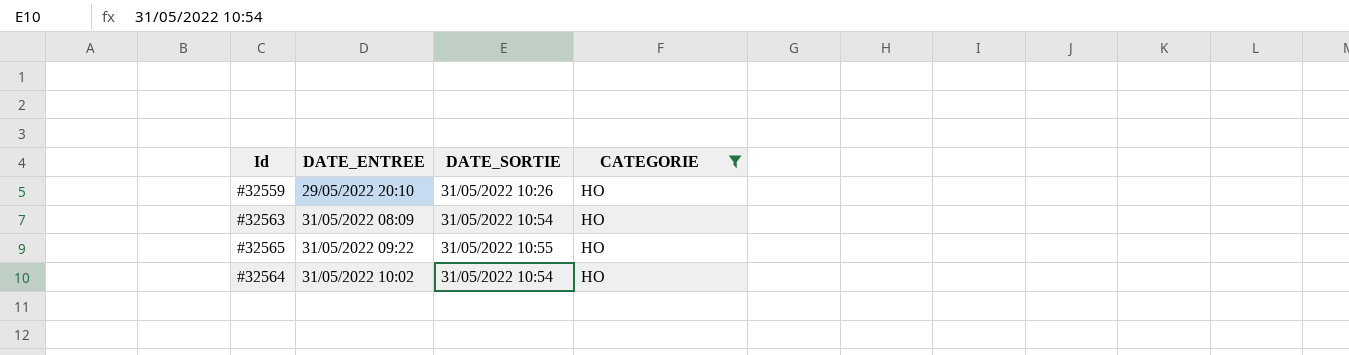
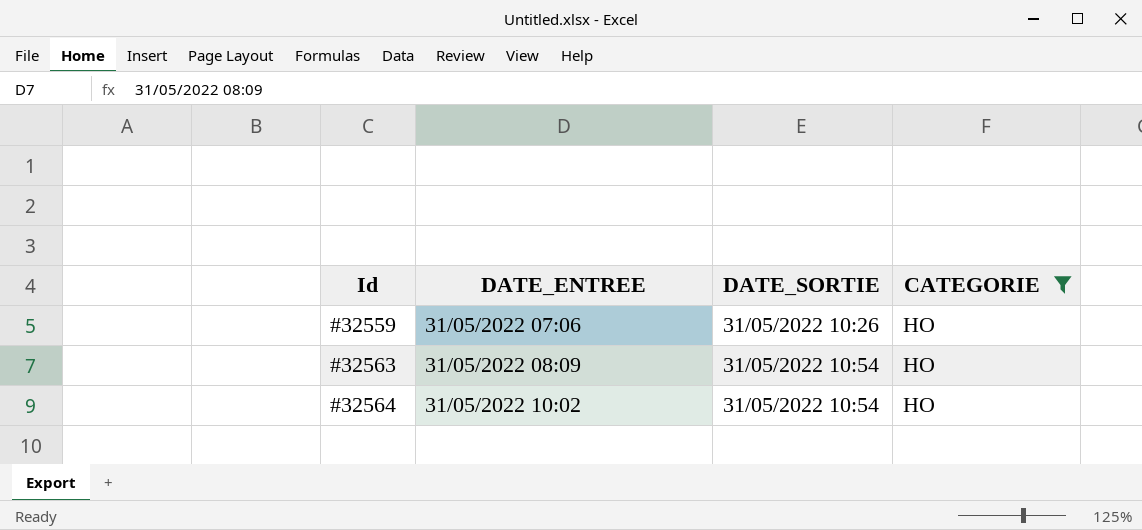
row #32565: 31/05/2022 09:22 | 31/05/2022 10:55 | HO -> none
#32559 | DATE_ENTREE: 29/05/2022 20:10 -> 31/05/2022 07:06

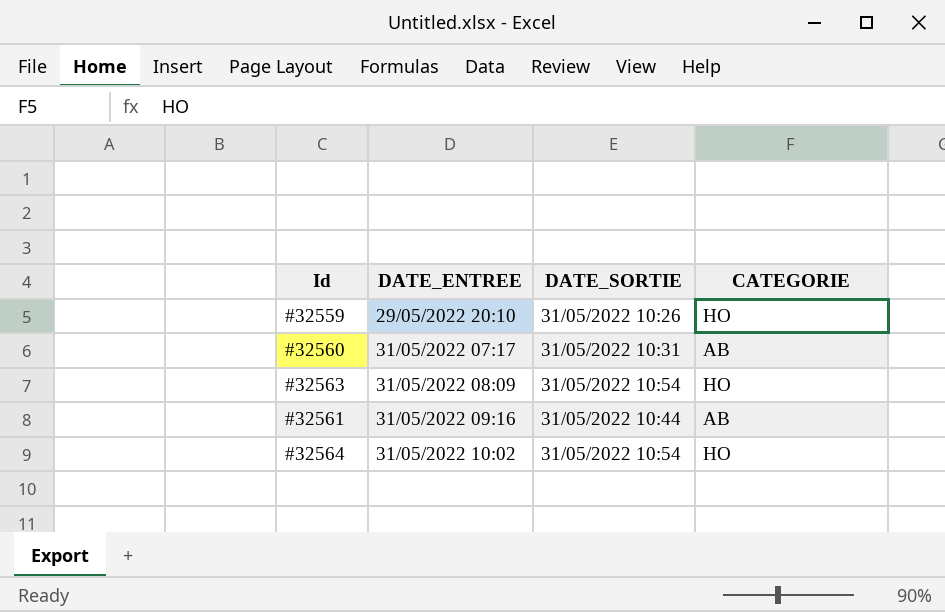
filter: CATEGORIE = HO -> none
#32559 | DATE_ENTREE: 31/05/2022 07:06 -> 29/05/2022 20:10

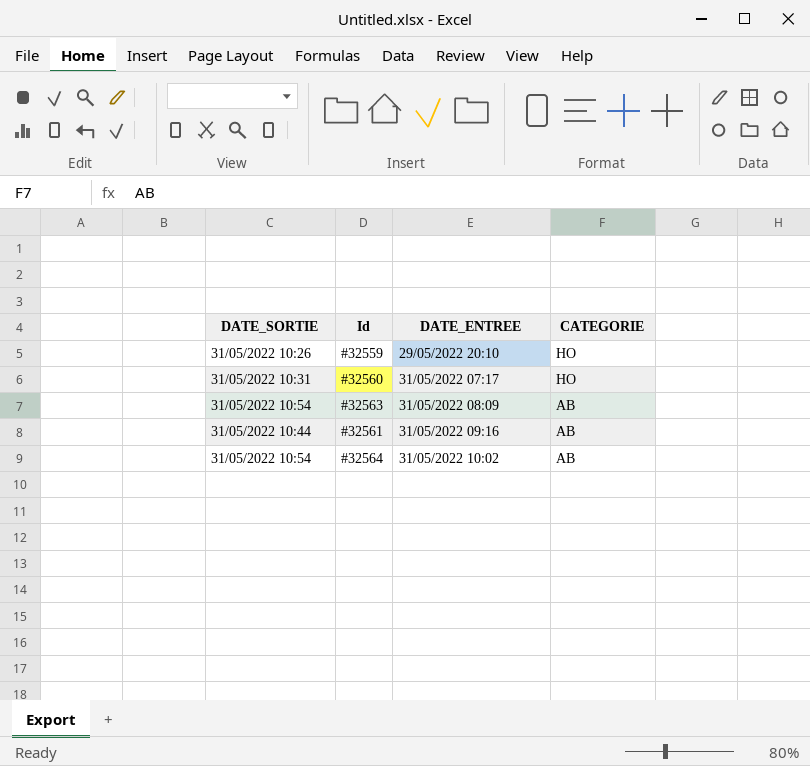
column DATE_SORTIE | position: 3 -> 1
#32560 | CATEGORIE: AB -> HO
#32563 | CATEGORIE: HO -> AB
#32564 | CATEGORIE: HO -> AB

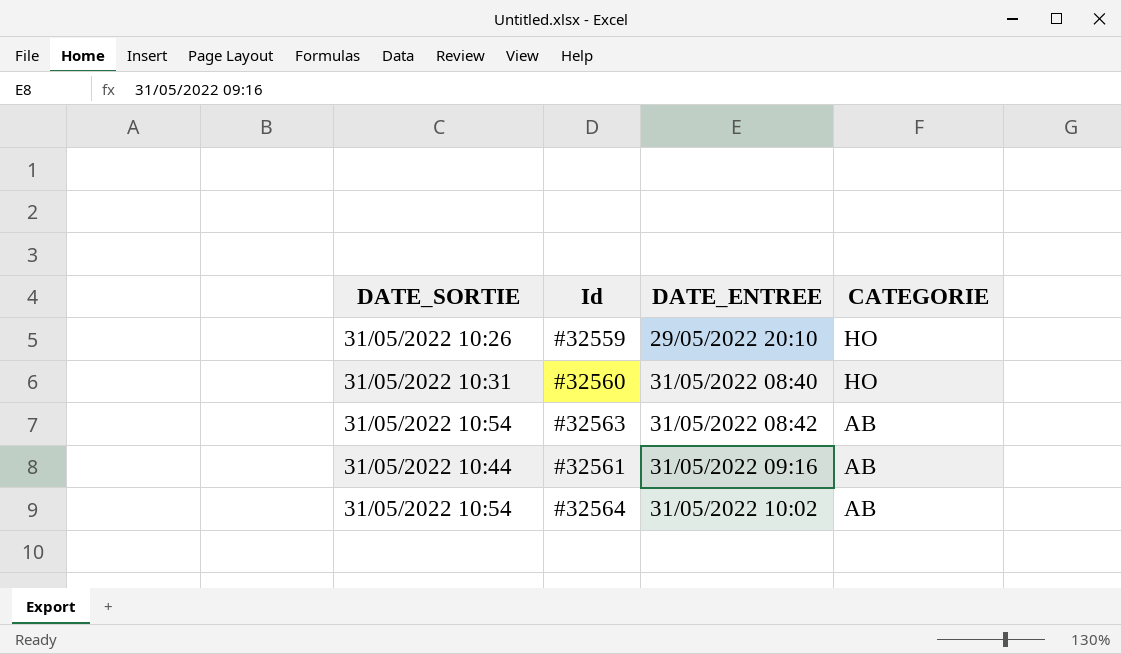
#32560 | DATE_ENTREE: 31/05/2022 07:17 -> 31/05/2022 08:40
#32563 | DATE_ENTREE: 31/05/2022 08:09 -> 31/05/2022 08:42

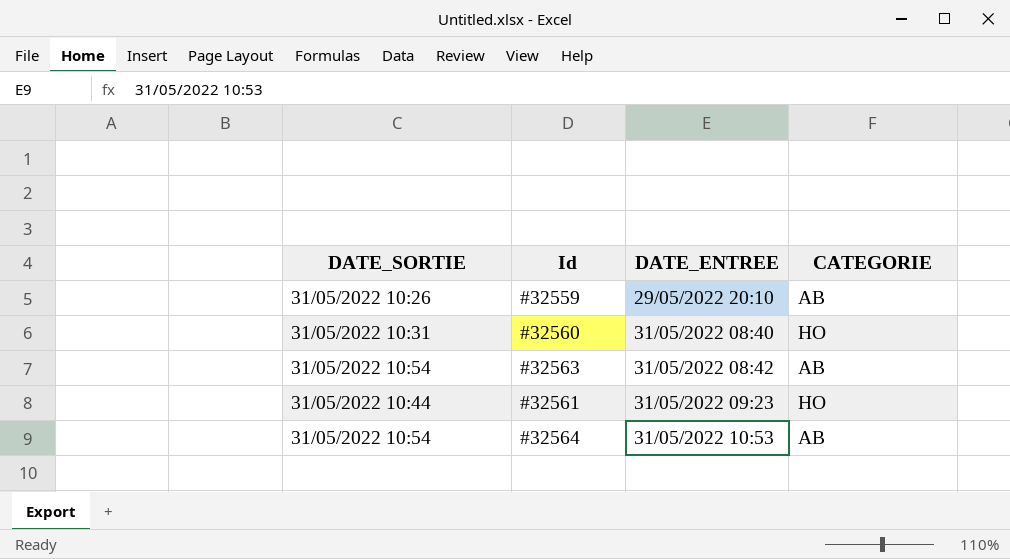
#32559 | CATEGORIE: HO -> AB
#32561 | DATE_ENTREE: 31/05/2022 09:16 -> 31/05/2022 09:23
#32561 | CATEGORIE: AB -> HO
#32564 | DATE_ENTREE: 31/05/2022 10:02 -> 31/05/2022 10:53

